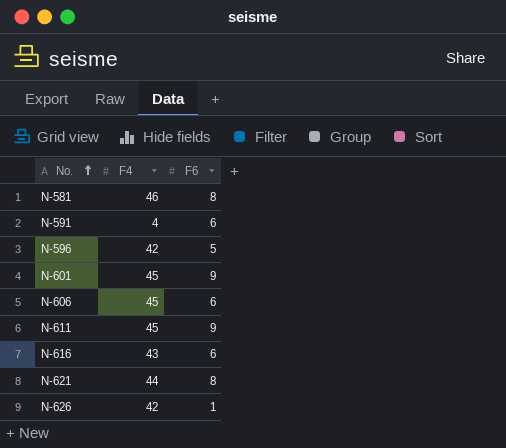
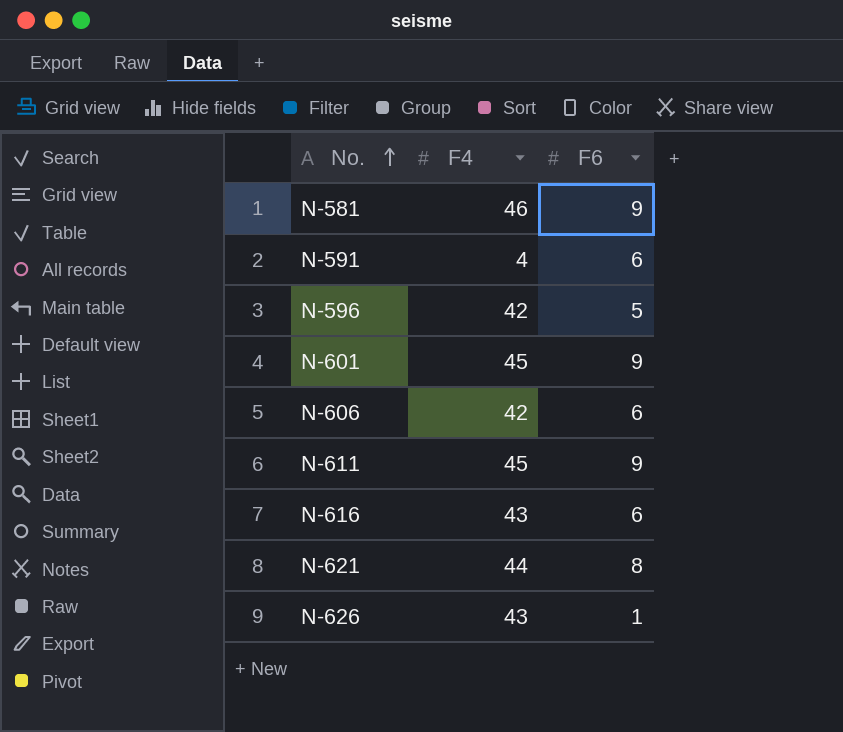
N-581 | F6: 8 -> 9
N-606 | F4: 45 -> 42
N-626 | F4: 42 -> 43

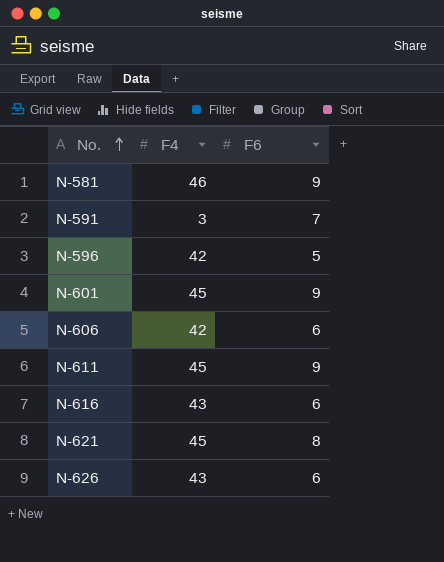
N-591 | F4: 4 -> 3
N-591 | F6: 6 -> 7
N-621 | F4: 44 -> 45
N-626 | F6: 1 -> 6

